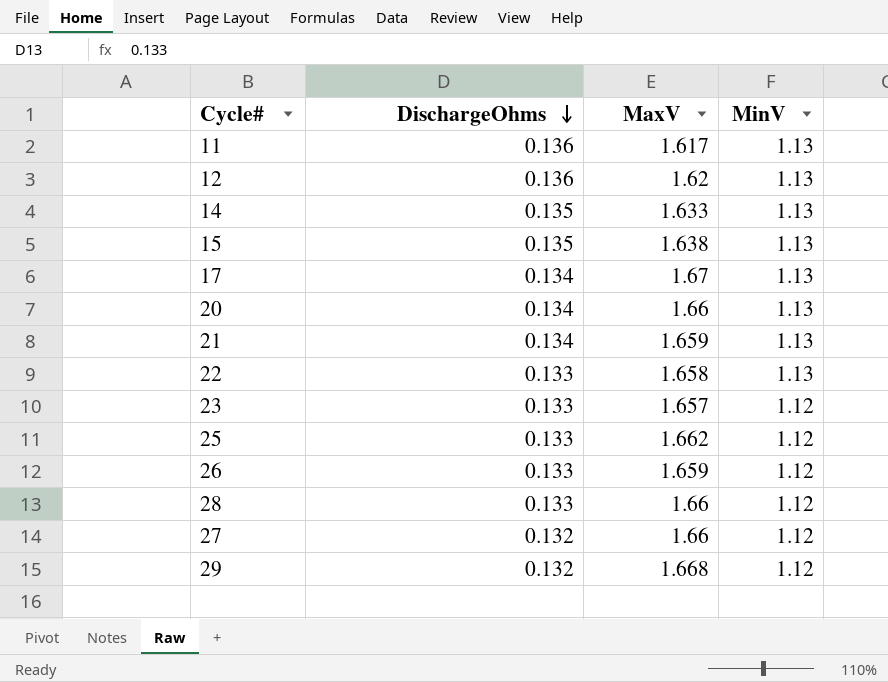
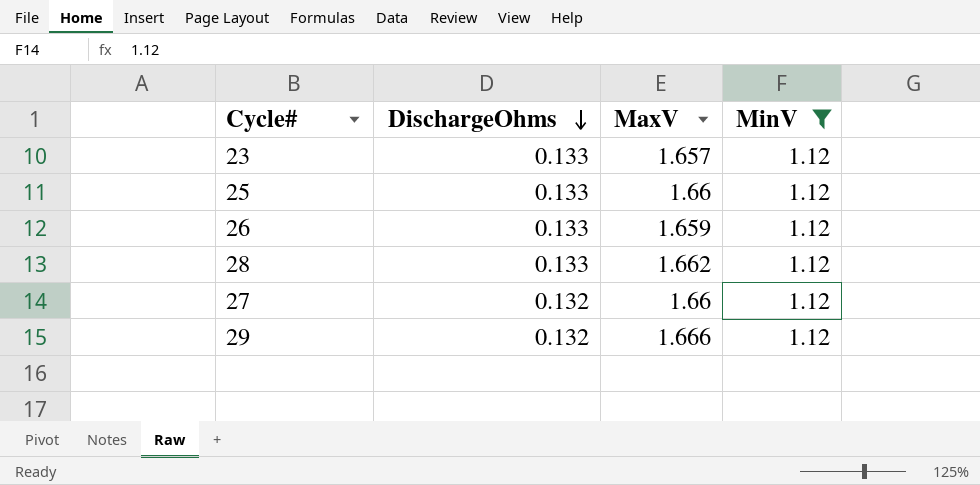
filter: none -> MinV = 1.12
25 | MaxV: 1.662 -> 1.66
28 | MaxV: 1.66 -> 1.662
29 | MaxV: 1.668 -> 1.666

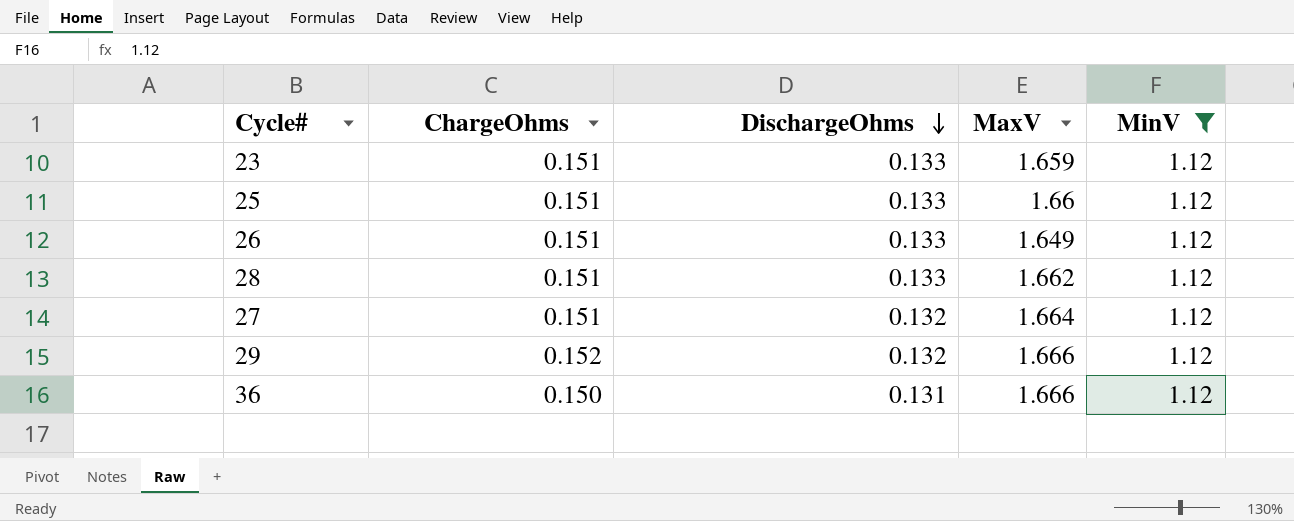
column ChargeOhms | position: none -> 2
23 | MaxV: 1.657 -> 1.659
26 | MaxV: 1.659 -> 1.649
27 | MaxV: 1.66 -> 1.664
row 36: none -> 0.150 | 0.131 | 1.666 | 1.12

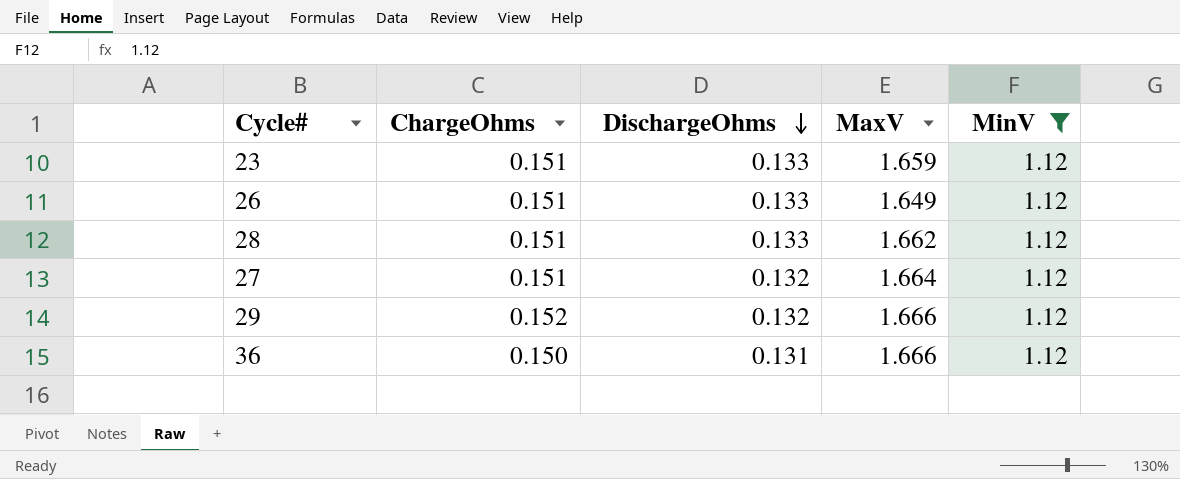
row 25: 0.151 | 0.133 | 1.66 | 1.12 -> none

